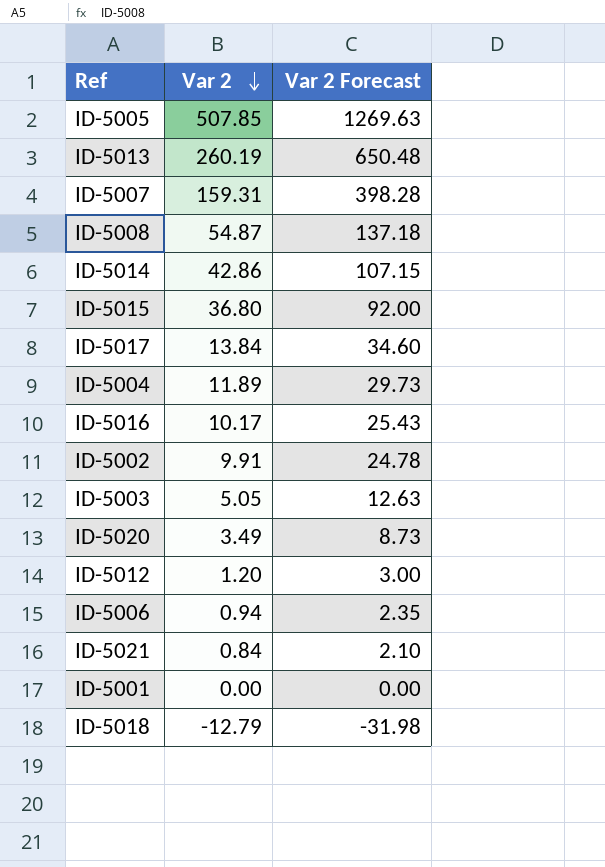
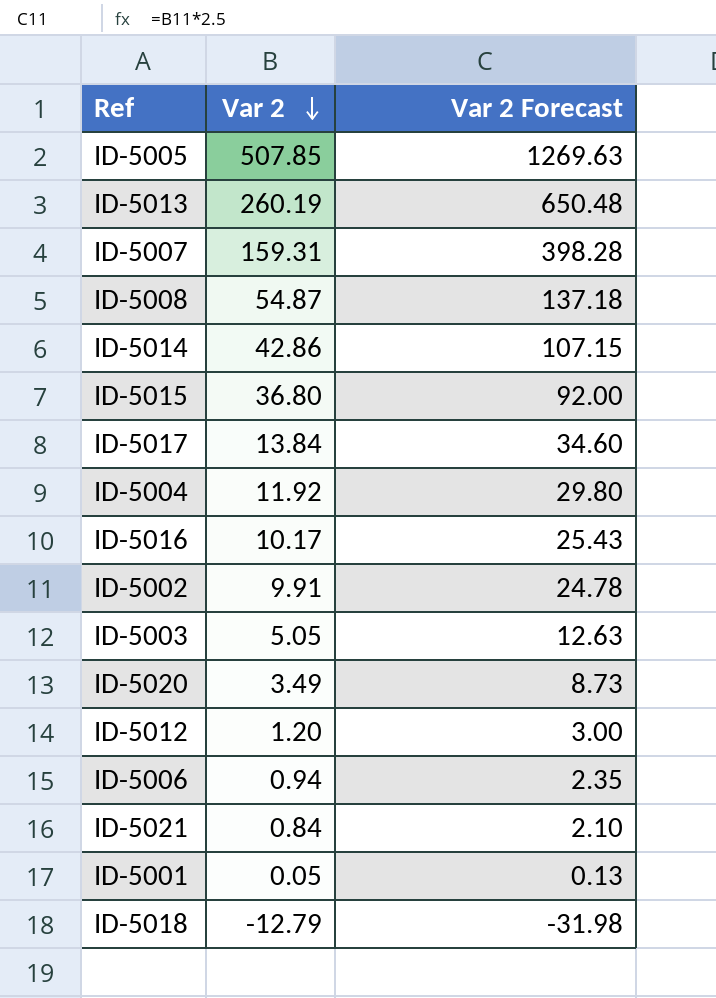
ID-5004 | Var 2: 11.89 -> 11.92
ID-5004 | Var 2 Forecast: 29.73 -> 29.80
ID-5001 | Var 2: 0.00 -> 0.05
ID-5001 | Var 2 Forecast: 0.00 -> 0.13

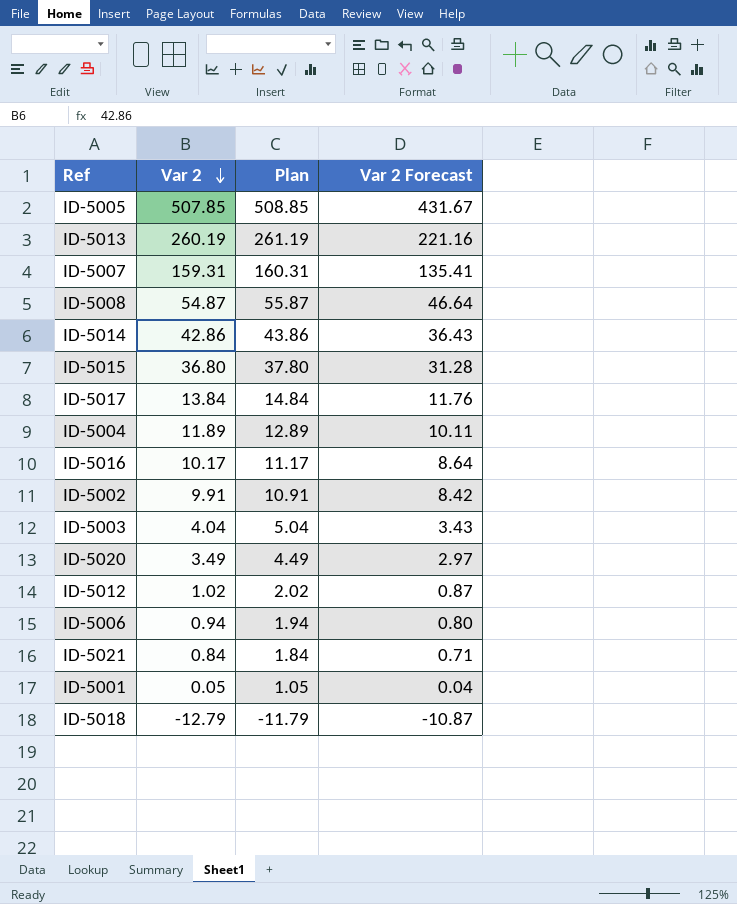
column Plan | formula: none -> [Var 2] + 1
column Var 2 Forecast | formula: [Var 2] * 2.5 -> [Var 2] * 0.85
ID-5004 | Var 2: 11.92 -> 11.89
ID-5003 | Var 2: 5.05 -> 4.04
ID-5012 | Var 2: 1.20 -> 1.02

